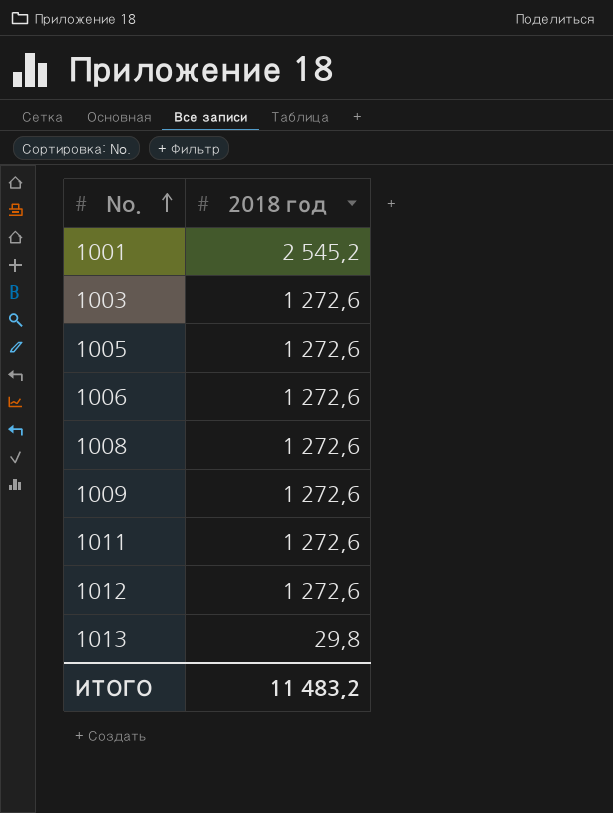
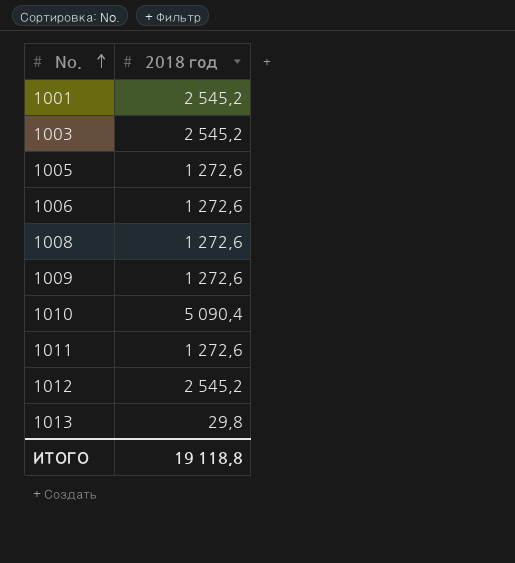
1003 | 2018 год: 1 272,6 -> 2 545,2
row 1010: none -> 5 090,4
1012 | 2018 год: 1 272,6 -> 2 545,2
ИТОГО | 2018 год: 11 483,2 -> 19 118,8

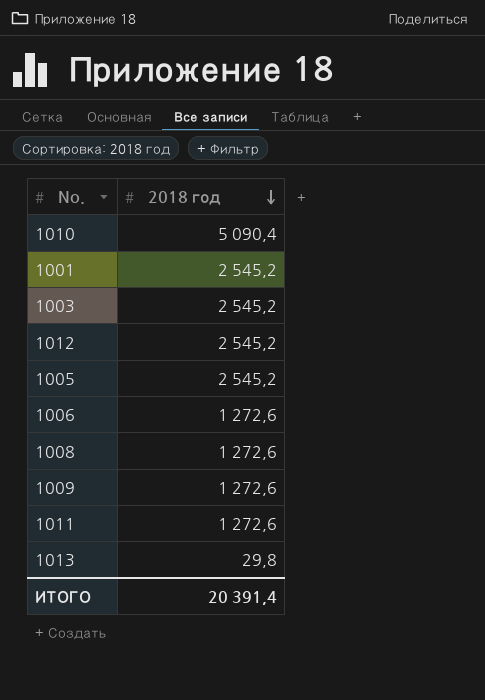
row order: No. ascending -> 2018 год descending
1005 | 2018 год: 1 272,6 -> 2 545,2
ИТОГО | 2018 год: 19 118,8 -> 20 391,4

